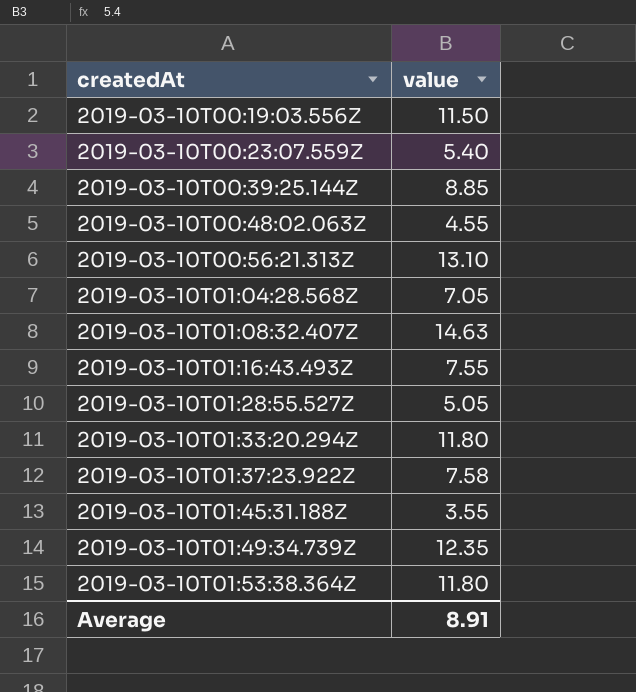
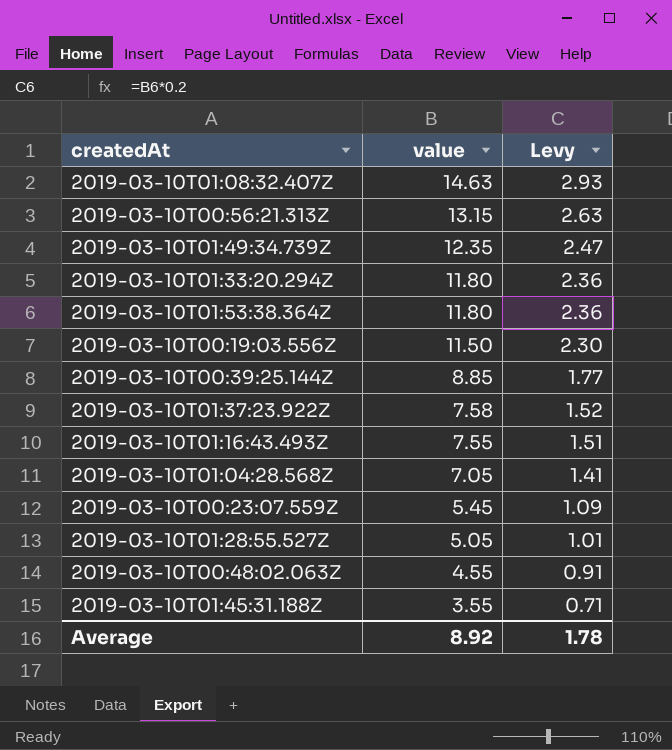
row order: createdAt ascending -> value descending
column Levy | formula: none -> [value] * 0.2
2019-03-10T00:56:21.313Z | value: 13.10 -> 13.15
2019-03-10T00:23:07.559Z | value: 5.40 -> 5.45
Average | value: 8.91 -> 8.92

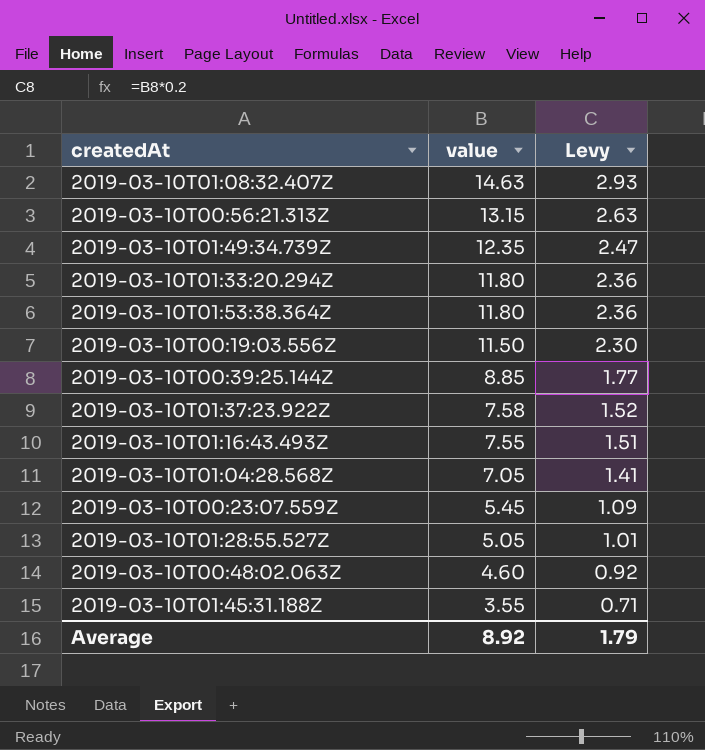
2019-03-10T00:48:02.063Z | value: 4.55 -> 4.60
2019-03-10T00:48:02.063Z | Levy: 0.91 -> 0.92
Average | Levy: 1.78 -> 1.79

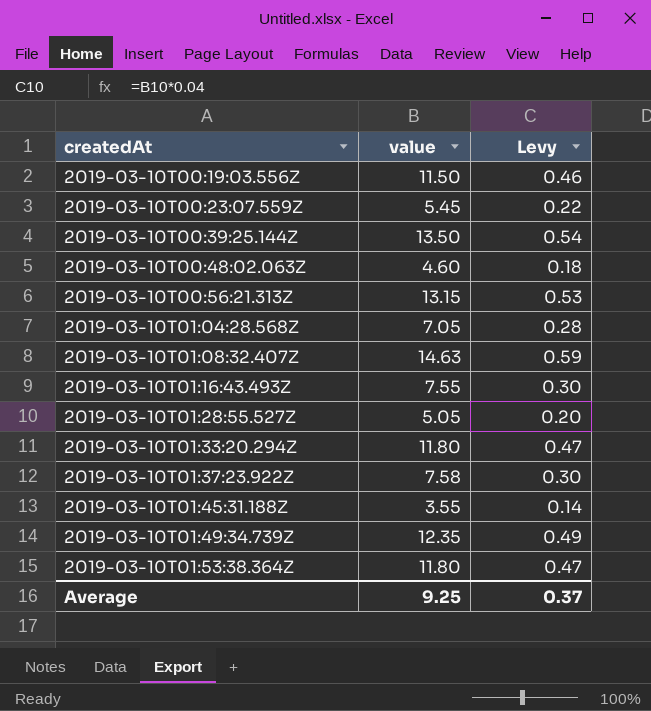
row order: value descending -> createdAt ascending
column Levy | formula: [value] * 0.2 -> [value] * 0.04
2019-03-10T00:39:25.144Z | value: 8.85 -> 13.50
Average | value: 8.92 -> 9.25
Average | Levy: 1.79 -> 0.37

